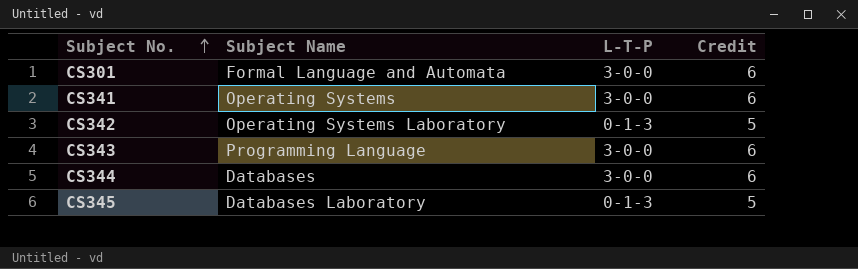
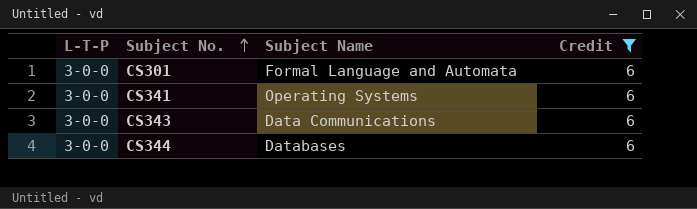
filter: none -> Credit = 6
column L-T-P | position: 3 -> 1
CS343 | Subject Name: Programming Language -> Data Communications

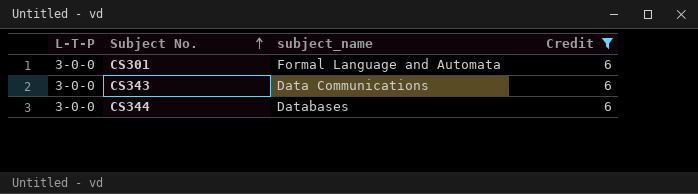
column name: Subject Name -> subject_name
row CS341: 3-0-0 | Operating Systems | 6 -> none

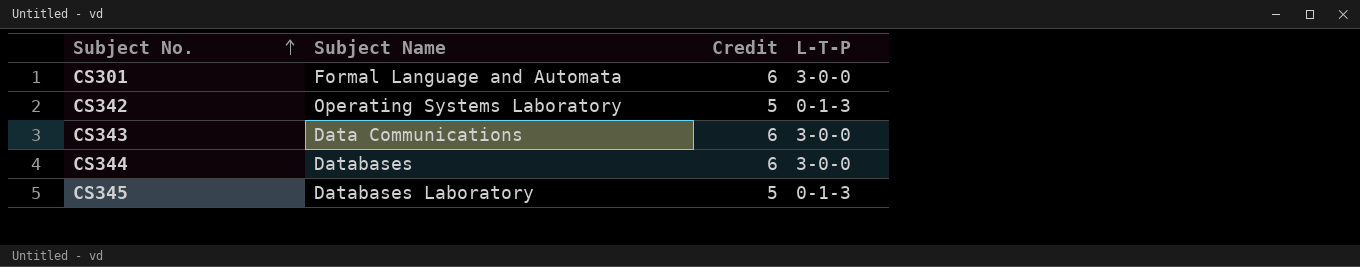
filter: Credit = 6 -> none
column name: subject_name -> Subject Name
column L-T-P | position: 1 -> 4

